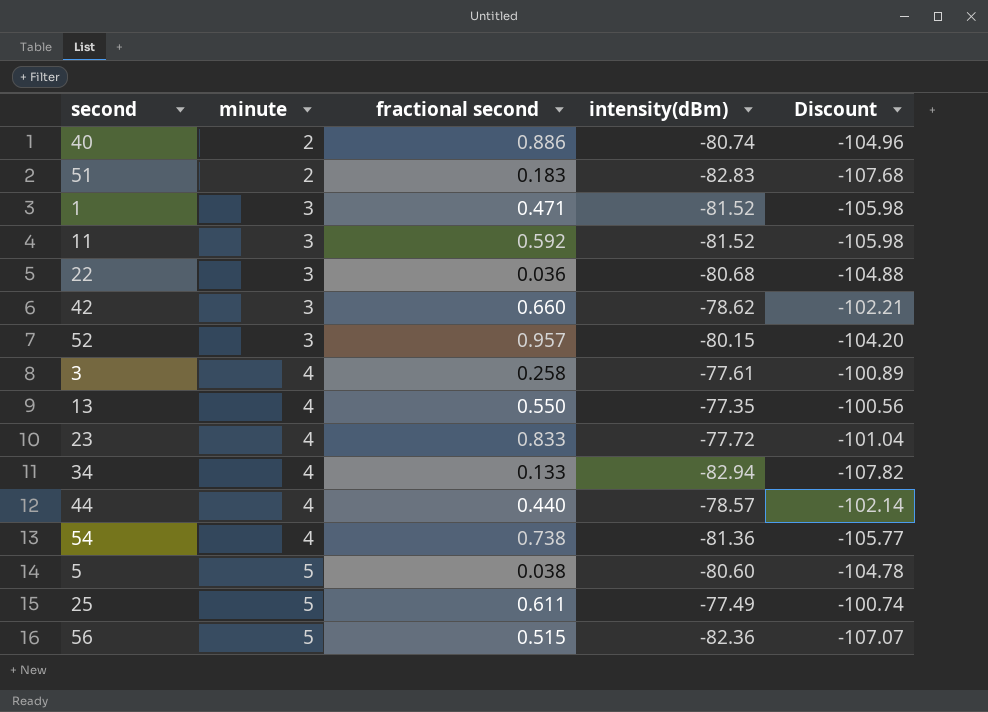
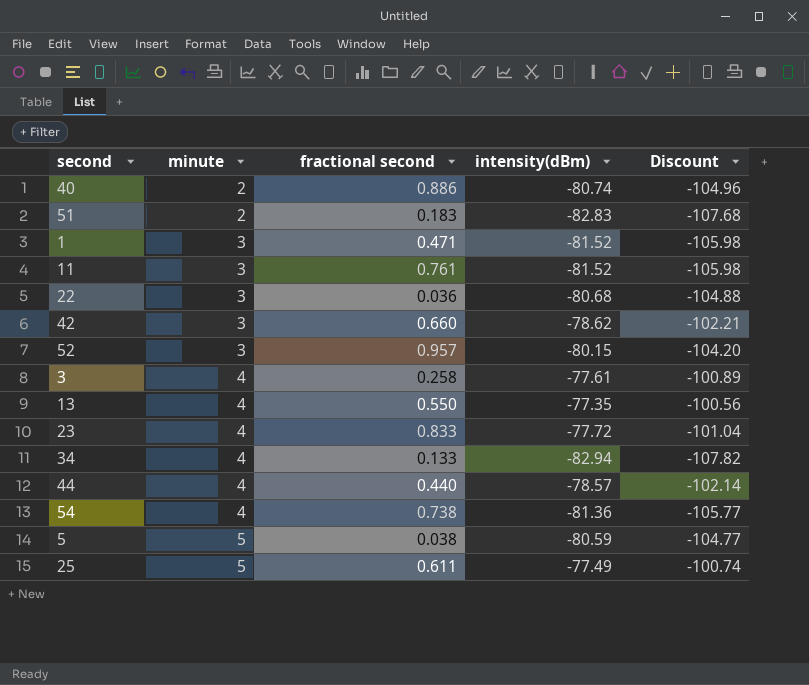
row 56: 5 | 0.515 | -82.36 | -107.07 -> none
11 | fractional second: 0.592 -> 0.761
5 | intensity(dBm): -80.60 -> -80.59
5 | Discount: -104.78 -> -104.77

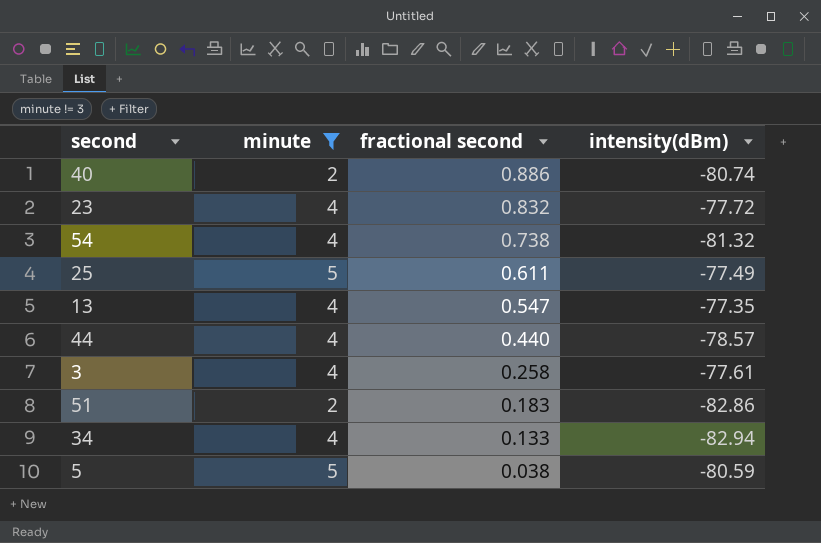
filter: none -> minute != 3
row order: minute ascending -> fractional second descending
column Discount | formula: [intensity(dBm)] * 1.3 -> none
23 | fractional second: 0.833 -> 0.832
54 | intensity(dBm): -81.36 -> -81.32
13 | fractional second: 0.550 -> 0.547
51 | intensity(dBm): -82.83 -> -82.86

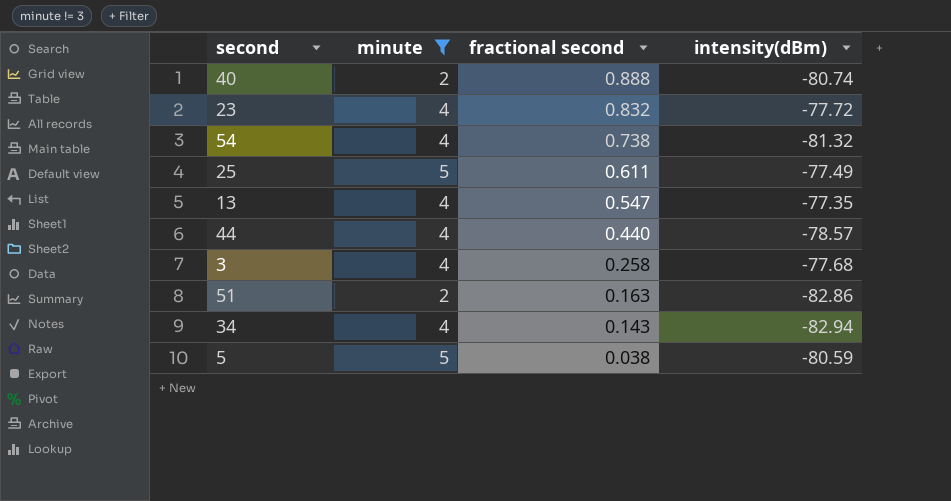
40 | fractional second: 0.886 -> 0.888
3 | intensity(dBm): -77.61 -> -77.68
51 | fractional second: 0.183 -> 0.163
34 | fractional second: 0.133 -> 0.143

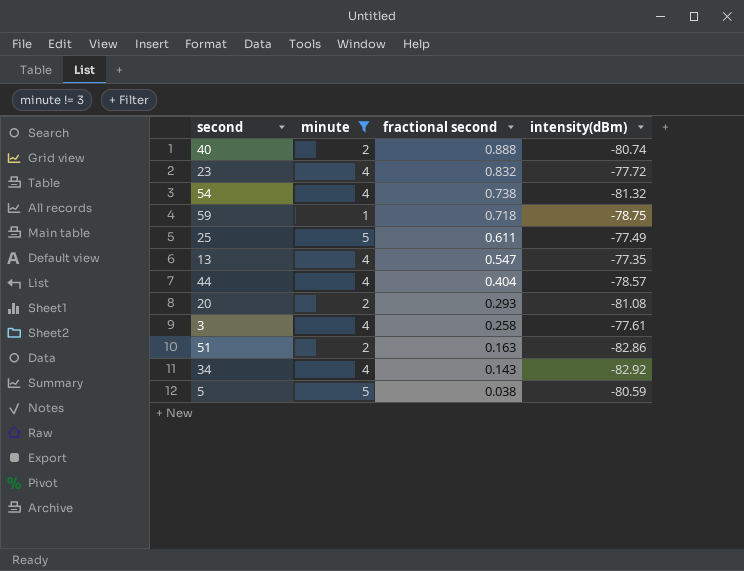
row 59: none -> 1 | 0.718 | -78.75
44 | fractional second: 0.440 -> 0.404
row 20: none -> 2 | 0.293 | -81.08
3 | intensity(dBm): -77.68 -> -77.61
34 | intensity(dBm): -82.94 -> -82.92

